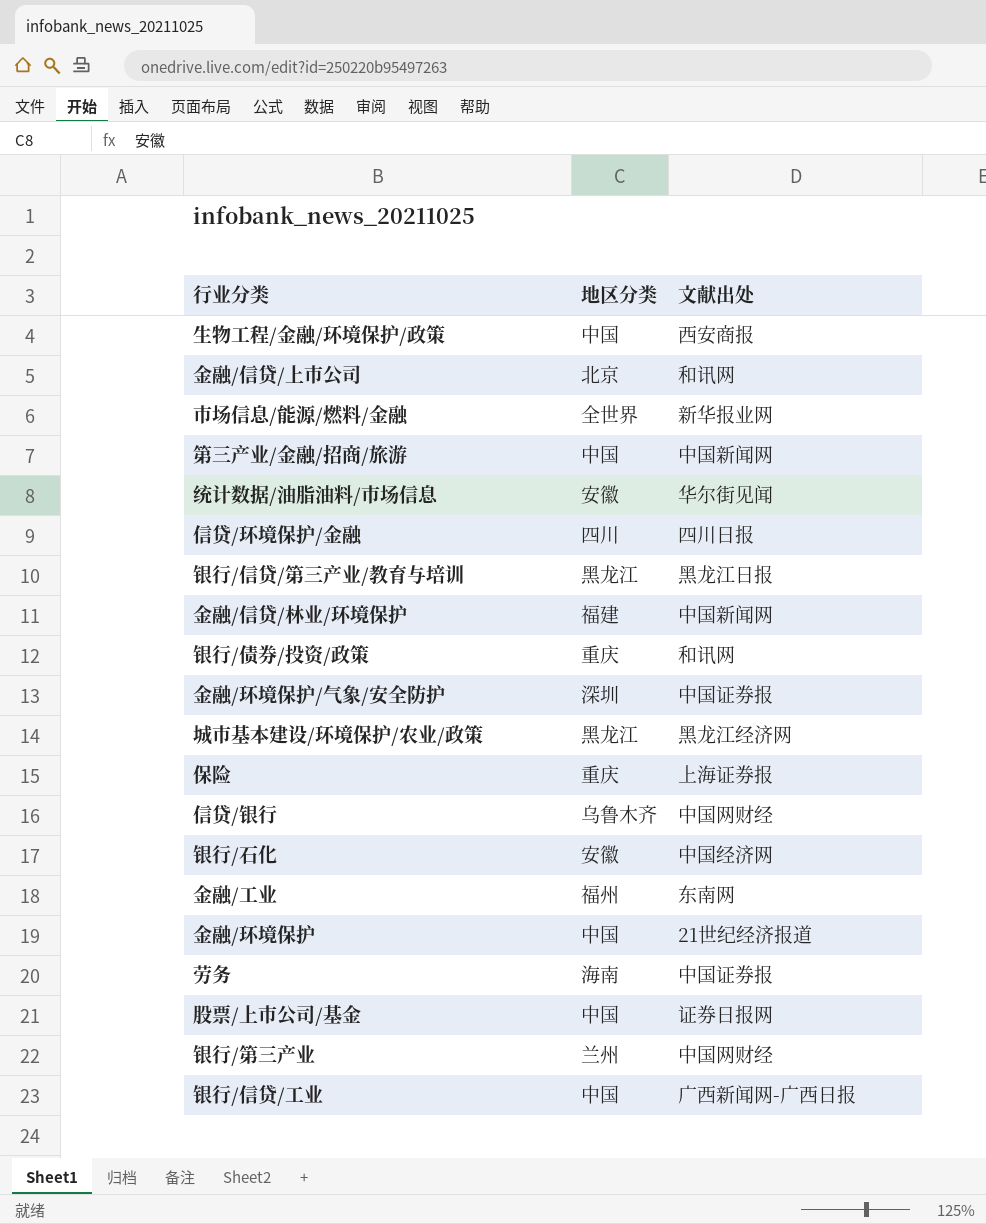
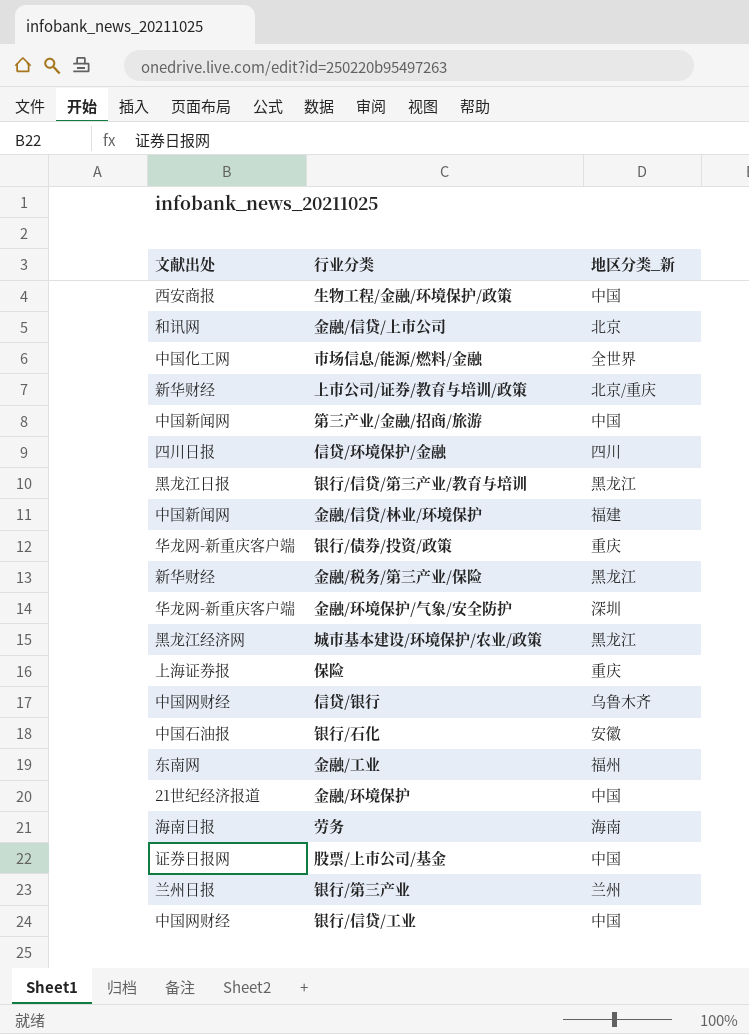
column 文献出处 | position: 3 -> 1
column name: 地区分类 -> 地区分类_新
row 统计数据/油脂油料/市场信息: 安徽 | 华尔街见闻 -> none
市场信息/能源/燃料/金融 | 文献出处: 新华报业网 -> 中国化工网
row 上市公司/证券/教育与培训/政策: none -> 新华财经 | 北京/重庆
银行/债券/投资/政策 | 文献出处: 和讯网 -> 华龙网-新重庆客户端
row 金融/税务/第三产业/保险: none -> 新华财经 | 黑龙江
金融/环境保护/气象/安全防护 | 文献出处: 中国证券报 -> 华龙网-新重庆客户端
银行/石化 | 文献出处: 中国经济网 -> 中国石油报
劳务 | 文献出处: 中国证券报 -> 海南日报
银行/第三产业 | 文献出处: 中国网财经 -> 兰州日报
银行/信贷/工业 | 文献出处: 广西新闻网-广西日报 -> 中国网财经

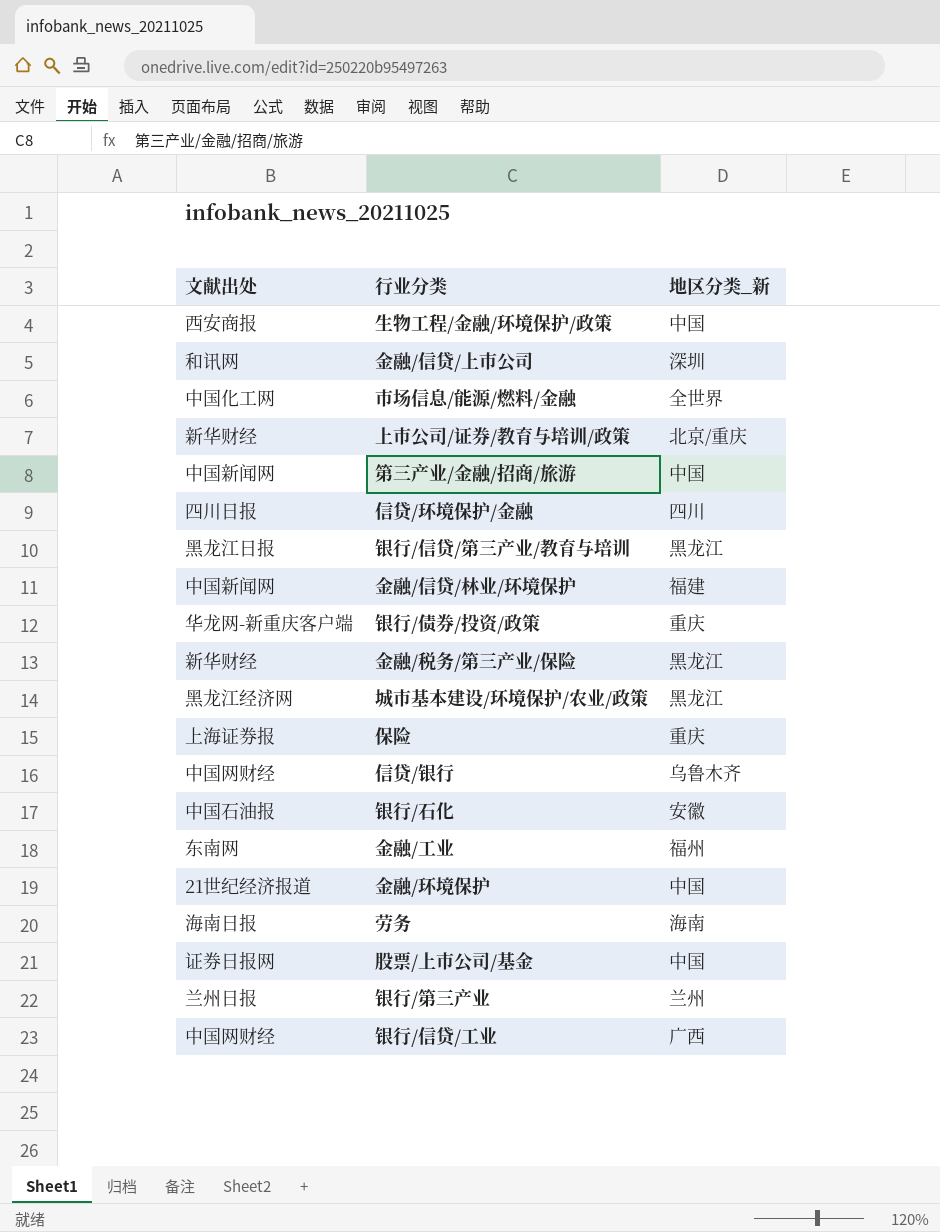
row 金融/环境保护/气象/安全防护: 华龙网-新重庆客户端 | 深圳 -> none
金融/信贷/上市公司 | 地区分类_新: 北京 -> 深圳
银行/信贷/工业 | 地区分类_新: 中国 -> 广西

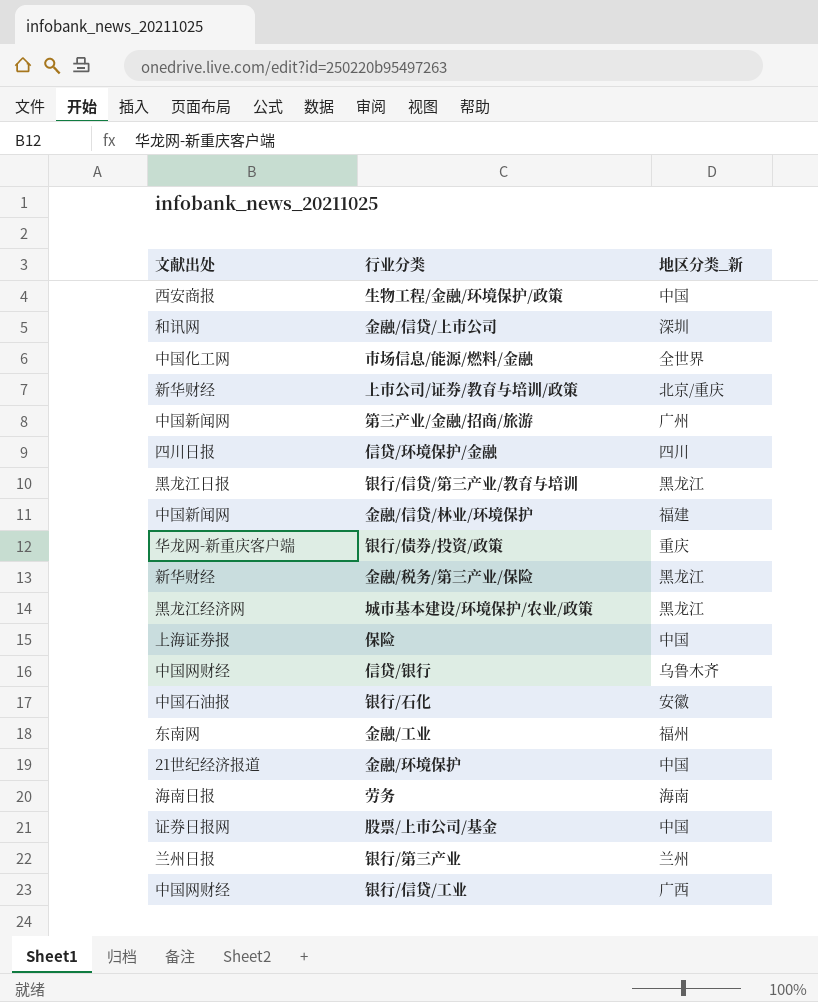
第三产业/金融/招商/旅游 | 地区分类_新: 中国 -> 广州
保险 | 地区分类_新: 重庆 -> 中国

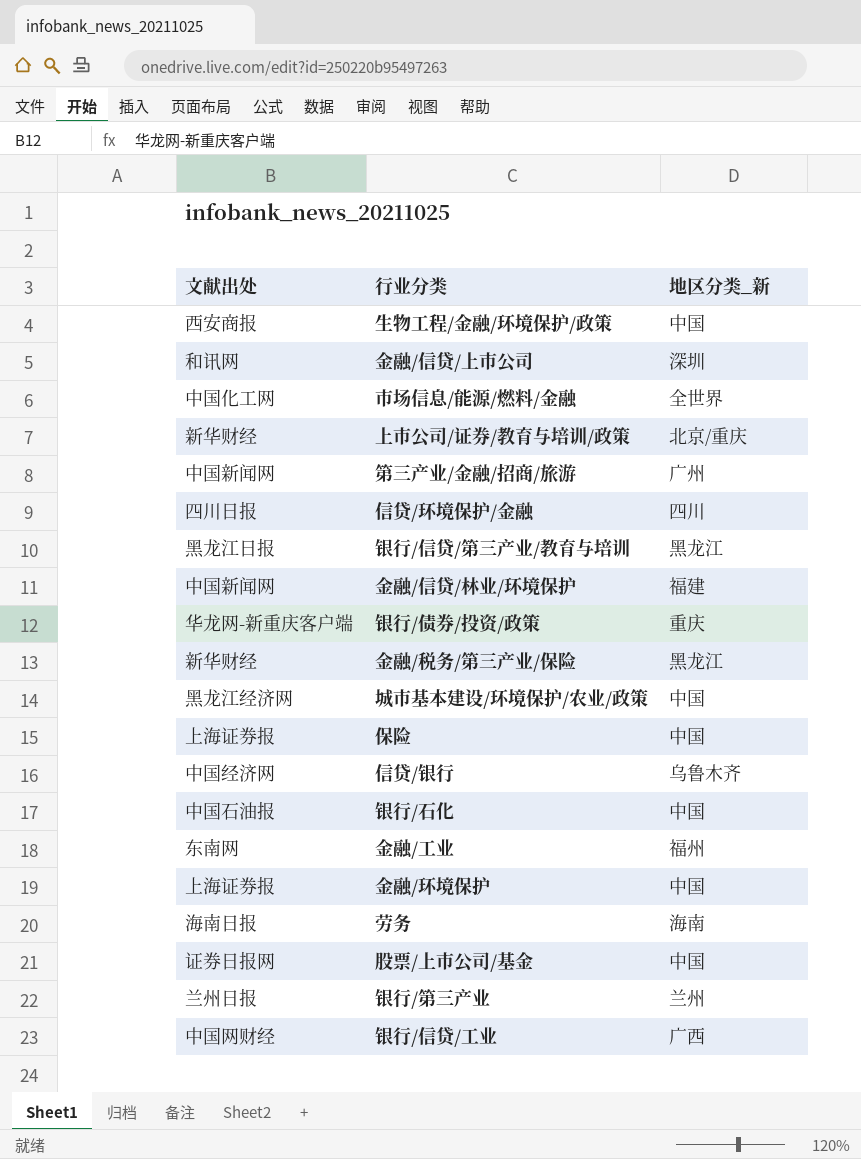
城市基本建设/环境保护/农业/政策 | 地区分类_新: 黑龙江 -> 中国
信贷/银行 | 文献出处: 中国网财经 -> 中国经济网
银行/石化 | 地区分类_新: 安徽 -> 中国
金融/环境保护 | 文献出处: 21世纪经济报道 -> 上海证券报

